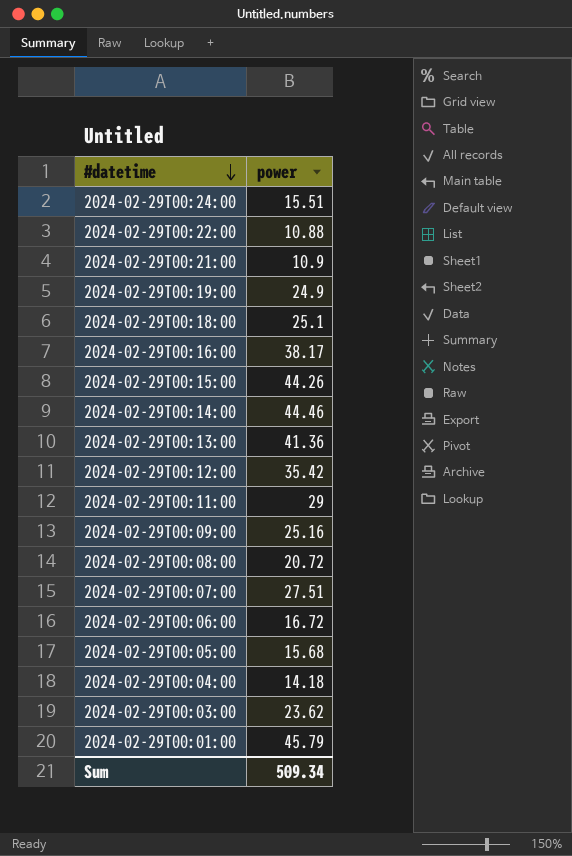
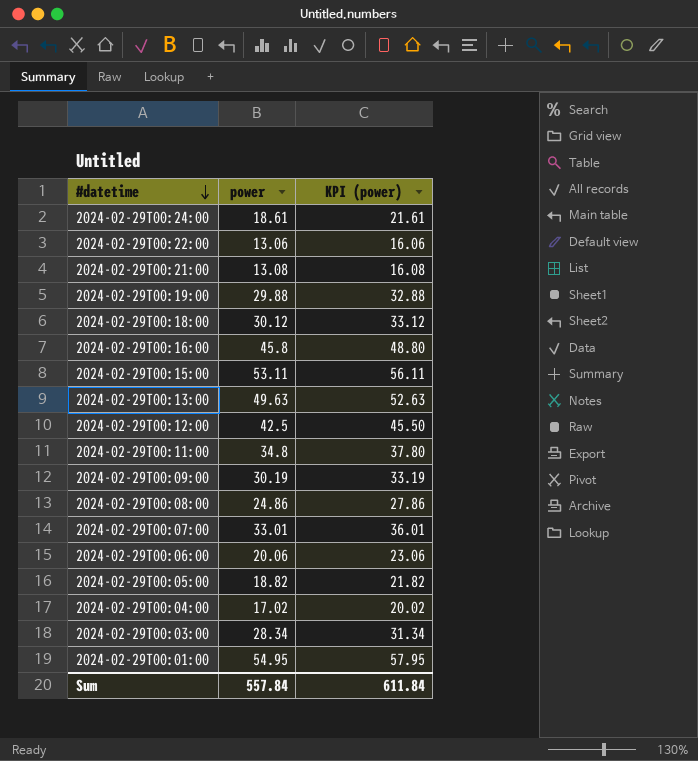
column KPI (power) | formula: none -> [power] + 3
row 2024-02-29T00:14:00: 44.46 -> none
2024-02-29T00:24:00 | power: 15.51 -> 18.61
2024-02-29T00:22:00 | power: 10.88 -> 13.06
2024-02-29T00:21:00 | power: 10.9 -> 13.08
2024-02-29T00:19:00 | power: 24.9 -> 29.88
2024-02-29T00:18:00 | power: 25.1 -> 30.12
2024-02-29T00:16:00 | power: 38.17 -> 45.8
2024-02-29T00:15:00 | power: 44.26 -> 53.11
2024-02-29T00:13:00 | power: 41.36 -> 49.63
2024-02-29T00:12:00 | power: 35.42 -> 42.5
2024-02-29T00:11:00 | power: 29 -> 34.8
2024-02-29T00:09:00 | power: 25.16 -> 30.19
2024-02-29T00:08:00 | power: 20.72 -> 24.86
2024-02-29T00:07:00 | power: 27.51 -> 33.01
2024-02-29T00:06:00 | power: 16.72 -> 20.06
2024-02-29T00:05:00 | power: 15.68 -> 18.82
2024-02-29T00:04:00 | power: 14.18 -> 17.02
2024-02-29T00:03:00 | power: 23.62 -> 28.34
2024-02-29T00:01:00 | power: 45.79 -> 54.95
Sum | power: 509.34 -> 557.84

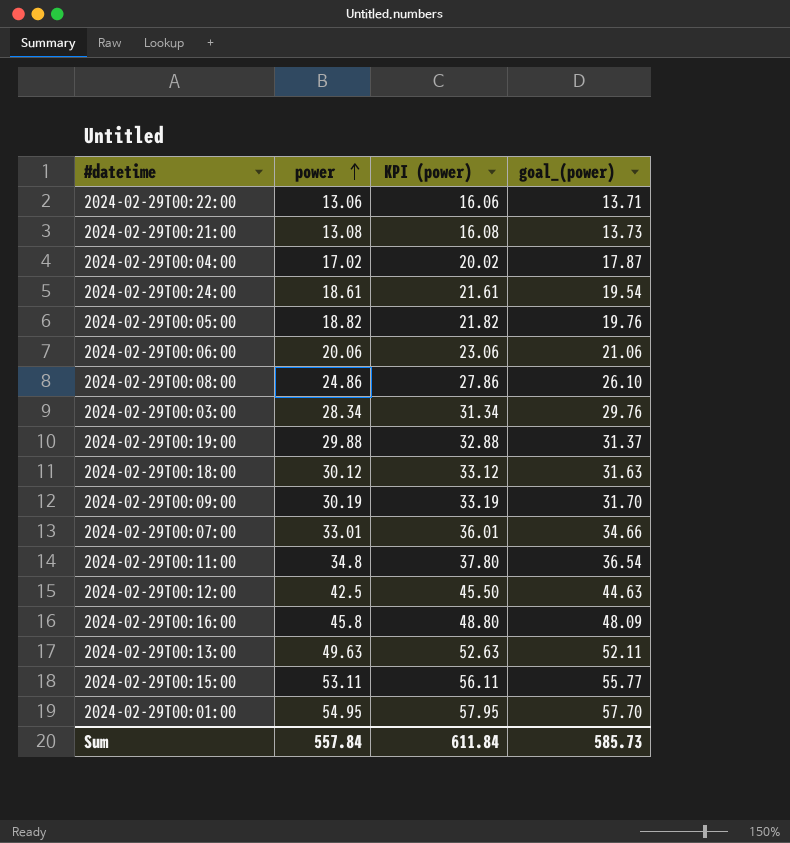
row order: #datetime descending -> power ascending
column goal_(power) | formula: none -> [power] * 1.05

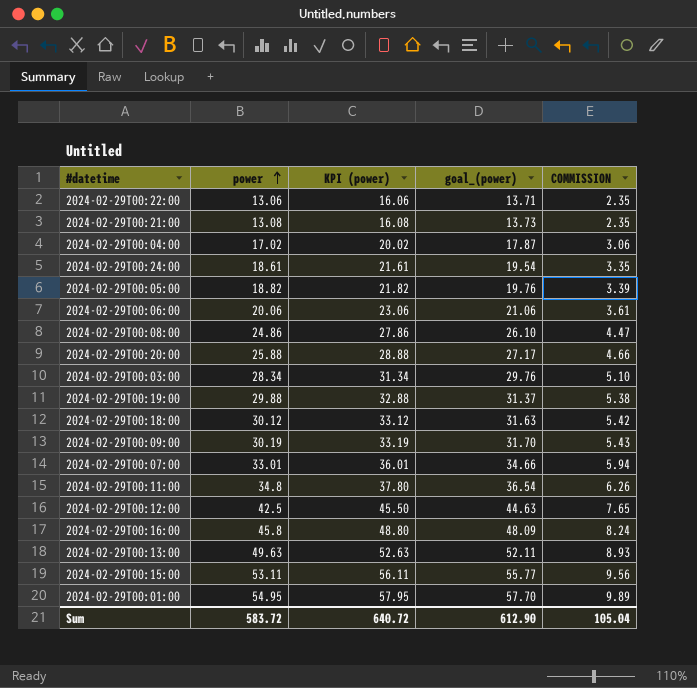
column COMMISSION | formula: none -> [power] * 0.18
row 2024-02-29T00:20:00: none -> 25.88 | 28.88 | 27.17 | 4.66
Sum | power: 557.84 -> 583.72
Sum | KPI (power): 611.84 -> 640.72
Sum | goal_(power): 585.73 -> 612.90

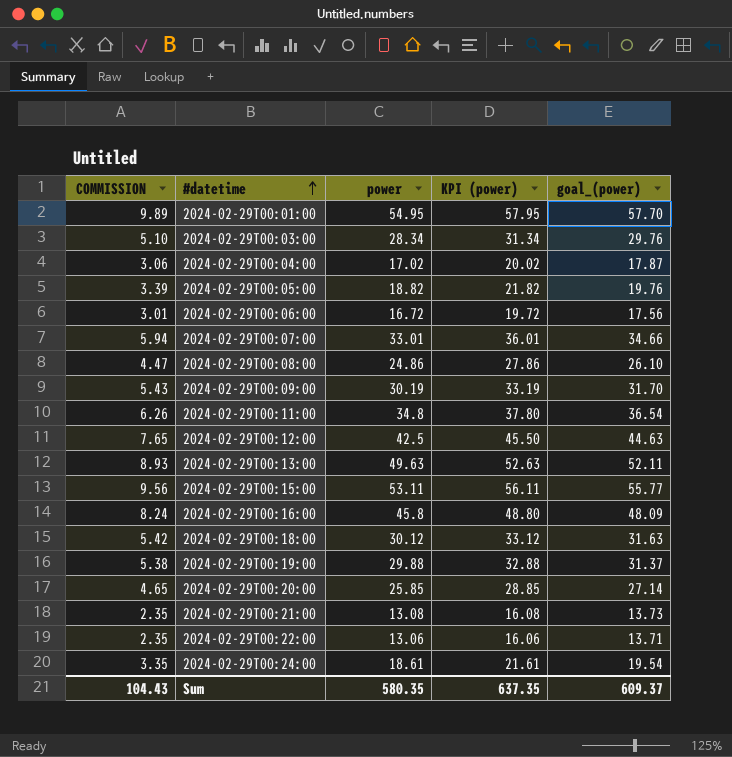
row order: power ascending -> #datetime ascending
column COMMISSION | position: 5 -> 1
2024-02-29T00:06:00 | COMMISSION: 3.61 -> 3.01
2024-02-29T00:06:00 | power: 20.06 -> 16.72
2024-02-29T00:06:00 | KPI (power): 23.06 -> 19.72
2024-02-29T00:06:00 | goal_(power): 21.06 -> 17.56
2024-02-29T00:20:00 | COMMISSION: 4.66 -> 4.65
2024-02-29T00:20:00 | power: 25.88 -> 25.85
2024-02-29T00:20:00 | KPI (power): 28.88 -> 28.85
2024-02-29T00:20:00 | goal_(power): 27.17 -> 27.14
Sum | COMMISSION: 105.04 -> 104.43
Sum | power: 583.72 -> 580.35
Sum | KPI (power): 640.72 -> 637.35
Sum | goal_(power): 612.90 -> 609.37

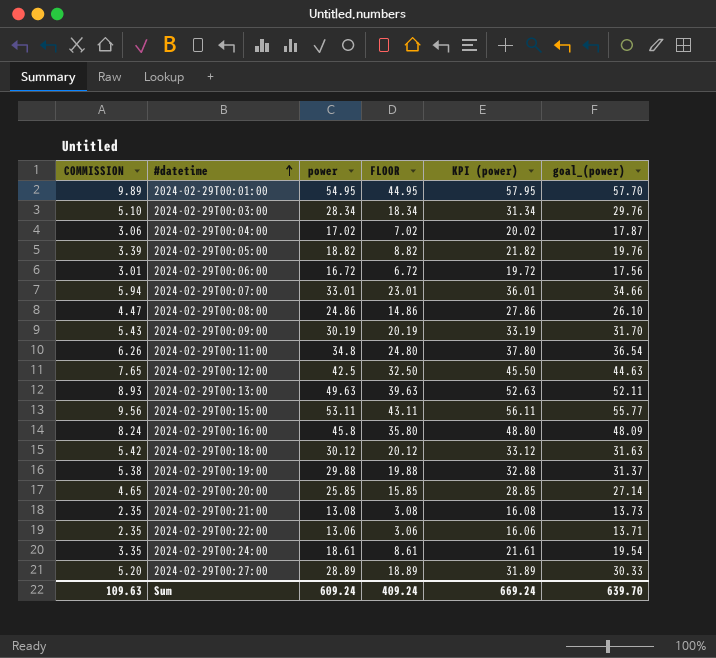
column FLOOR | formula: none -> [power] - 10
row 2024-02-29T00:27:00: none -> 5.20 | 28.89 | 18.89 | 31.89 | 30.33
Sum | COMMISSION: 104.43 -> 109.63
Sum | power: 580.35 -> 609.24
Sum | KPI (power): 637.35 -> 669.24
Sum | goal_(power): 609.37 -> 639.70

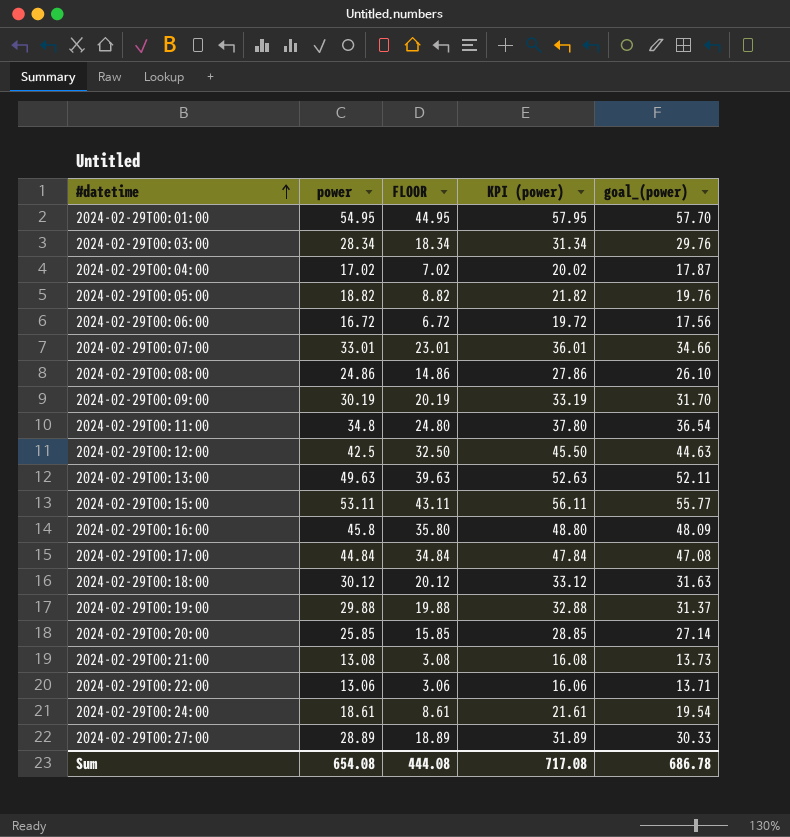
column COMMISSION | formula: [power] * 0.18 -> none
row 2024-02-29T00:17:00: none -> 44.84 | 34.84 | 47.84 | 47.08
Sum | power: 609.24 -> 654.08
Sum | FLOOR: 409.24 -> 444.08
Sum | KPI (power): 669.24 -> 717.08
Sum | goal_(power): 639.70 -> 686.78

